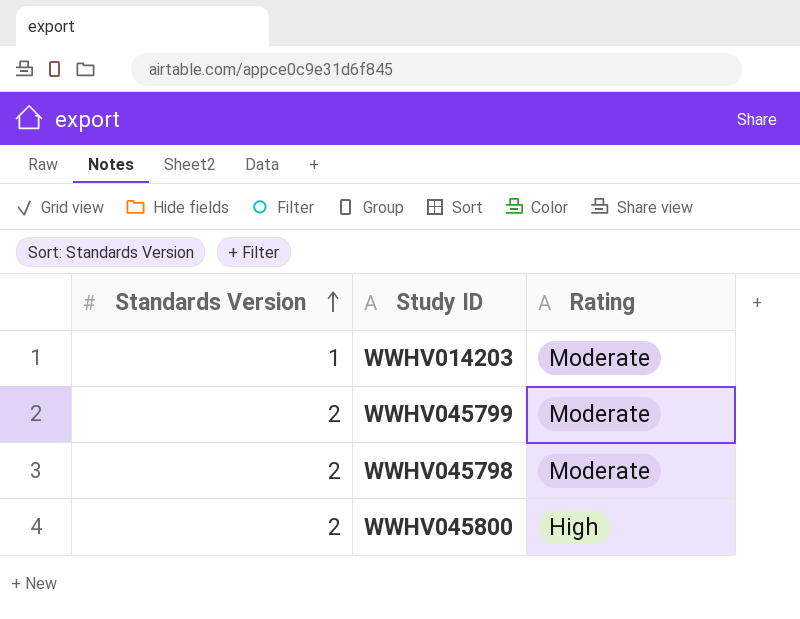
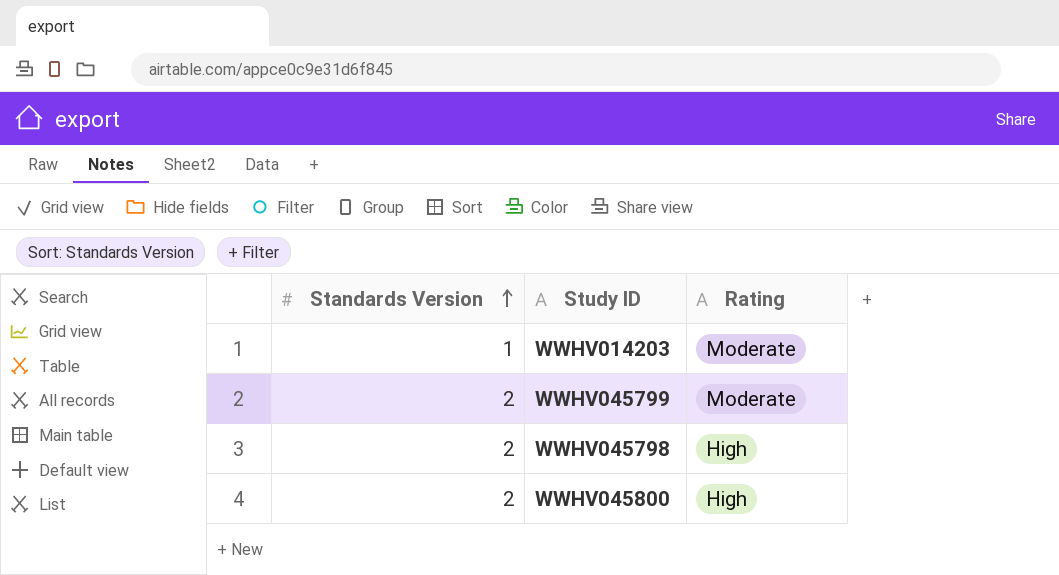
WWHV045798 | Rating: Moderate -> High

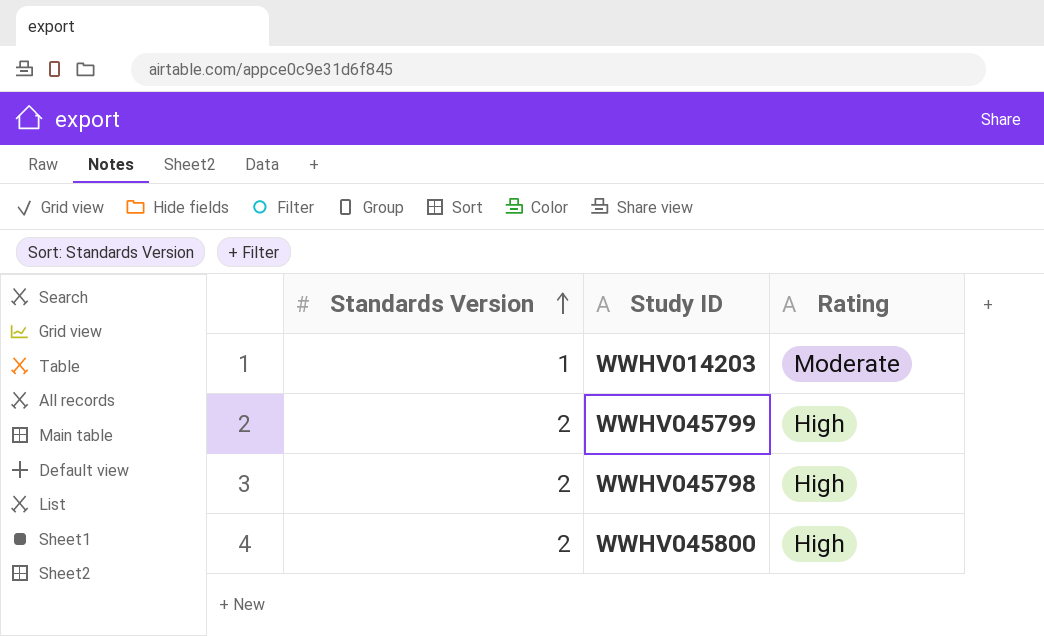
WWHV045799 | Rating: Moderate -> High

